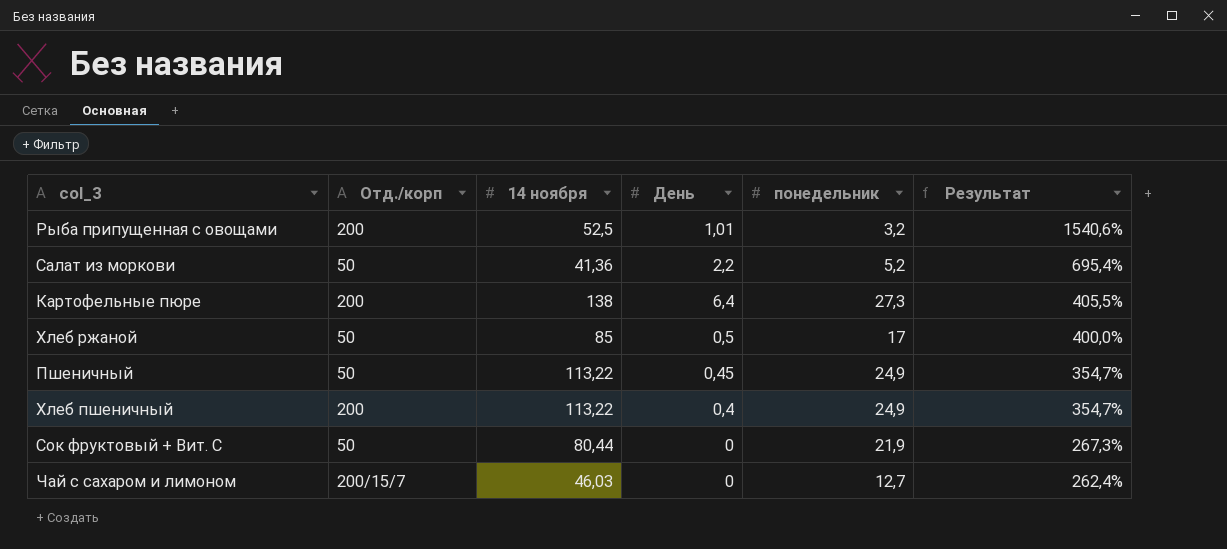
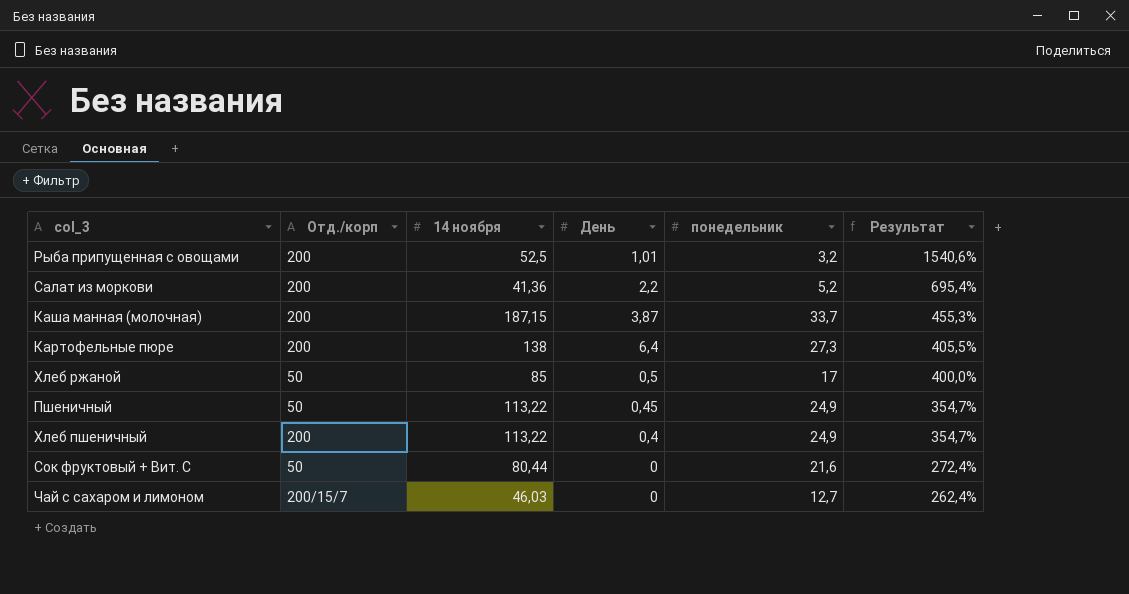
Салат из моркови | Отд./корп: 50 -> 200
row Каша манная (молочная): none -> 200 | 187,15 | 3,87 | 33,7 | 455,3%
Сок фруктовый + Вит. С | понедельник: 21,9 -> 21,6
Сок фруктовый + Вит. С | Результат: 267,3% -> 272,4%

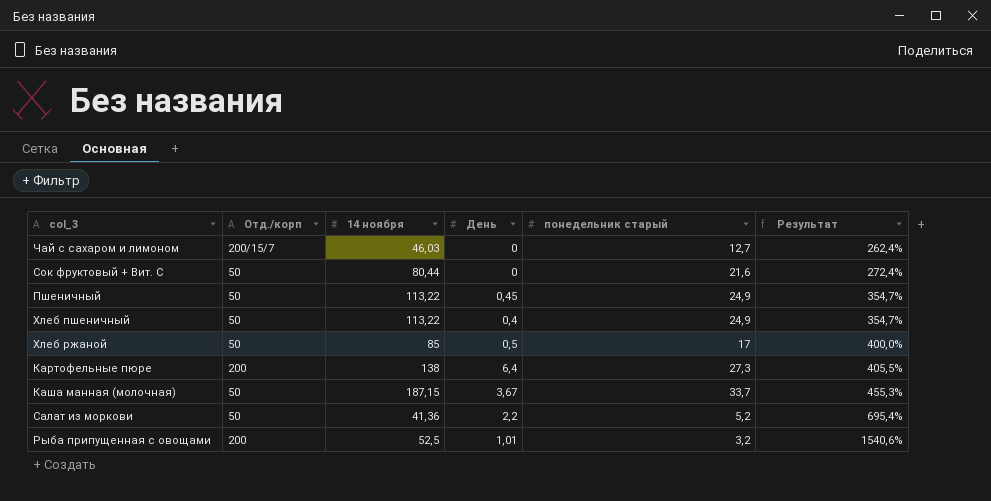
row order: Результат descending -> Результат ascending
column name: понедельник -> понедельник старый
Хлеб пшеничный | Отд./корп: 200 -> 50
Каша манная (молочная) | Отд./корп: 200 -> 50
Каша манная (молочная) | День: 3,87 -> 3,67
Салат из моркови | Отд./корп: 200 -> 50

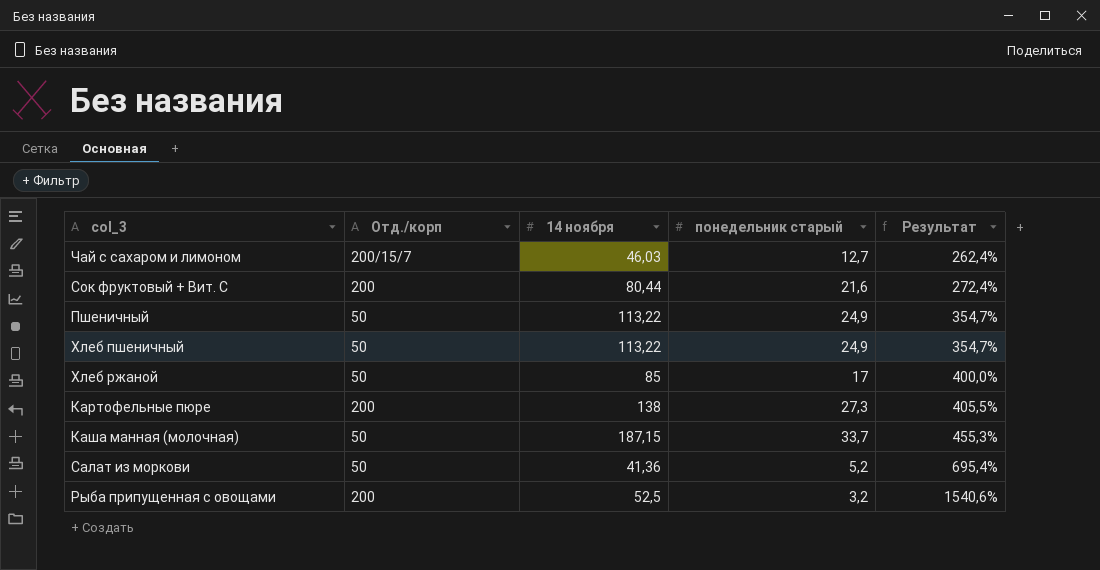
column День | position: 4 -> none
Сок фруктовый + Вит. С | Отд./корп: 50 -> 200

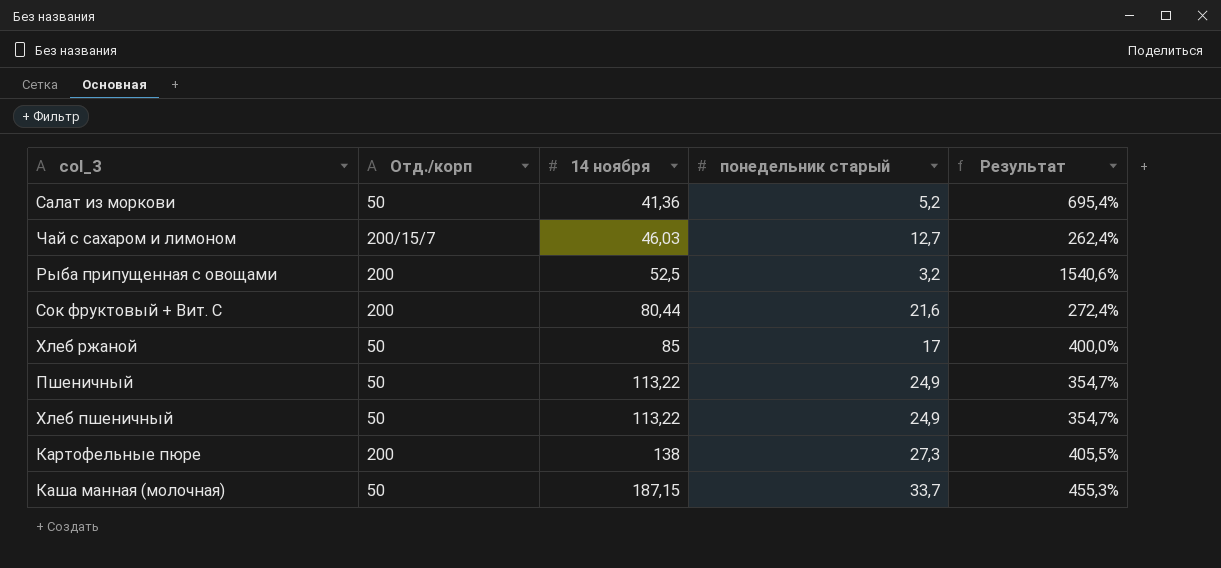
row order: Результат ascending -> 14 ноября ascending

